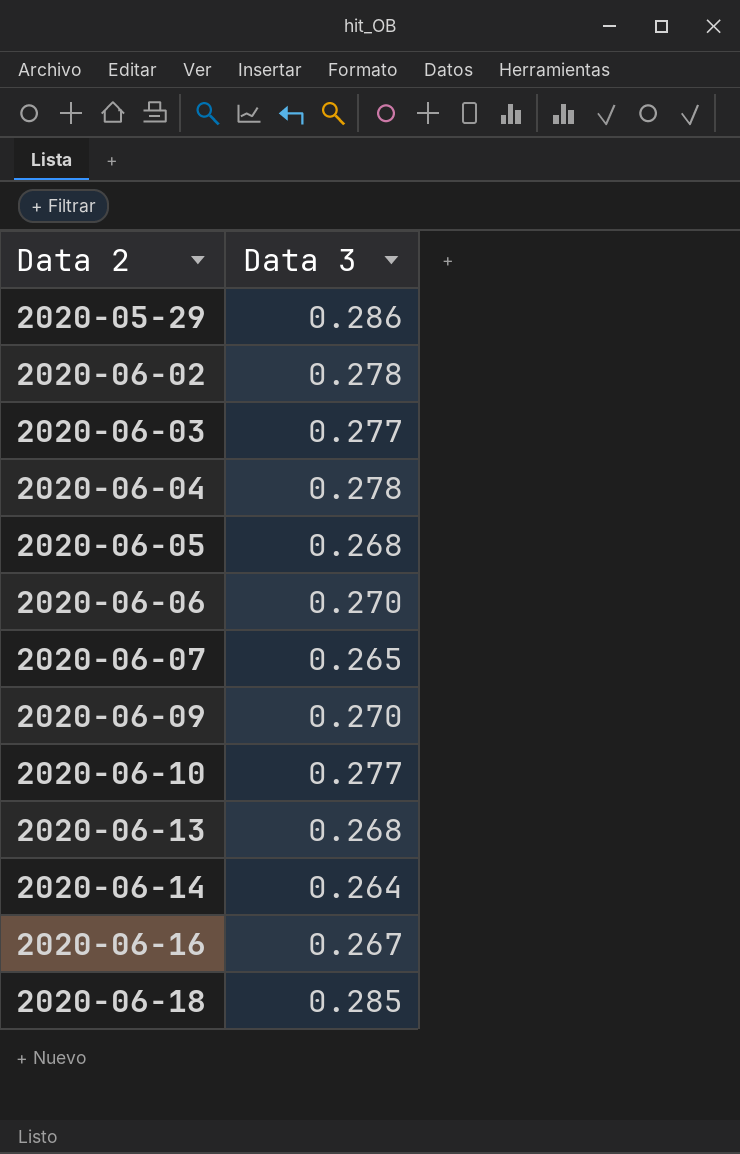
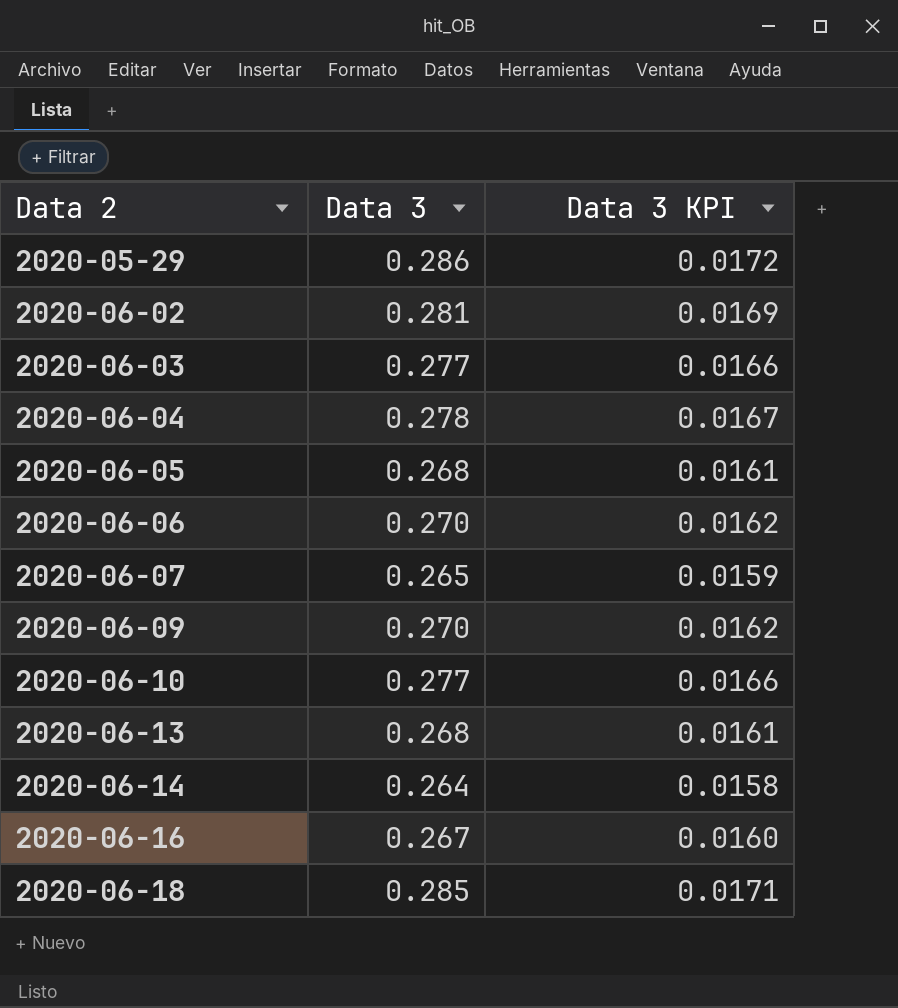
column Data 3 KPI | formula: none -> [Data 3] * 0.06
2020-06-02 | Data 3: 0.278 -> 0.281

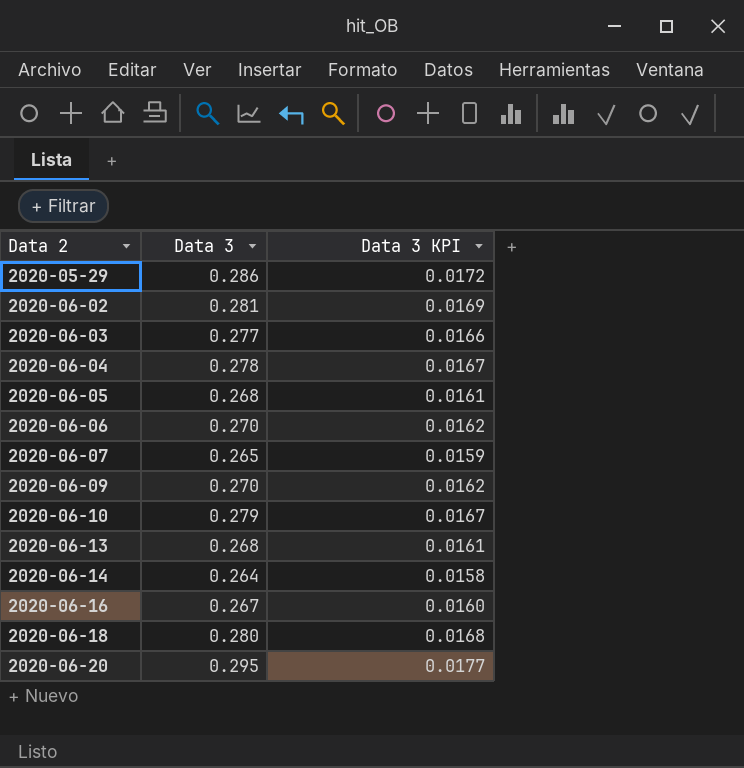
2020-06-10 | Data 3: 0.277 -> 0.279
2020-06-10 | Data 3 KPI: 0.0166 -> 0.0167
2020-06-18 | Data 3: 0.285 -> 0.280
2020-06-18 | Data 3 KPI: 0.0171 -> 0.0168
row 2020-06-20: none -> 0.295 | 0.0177

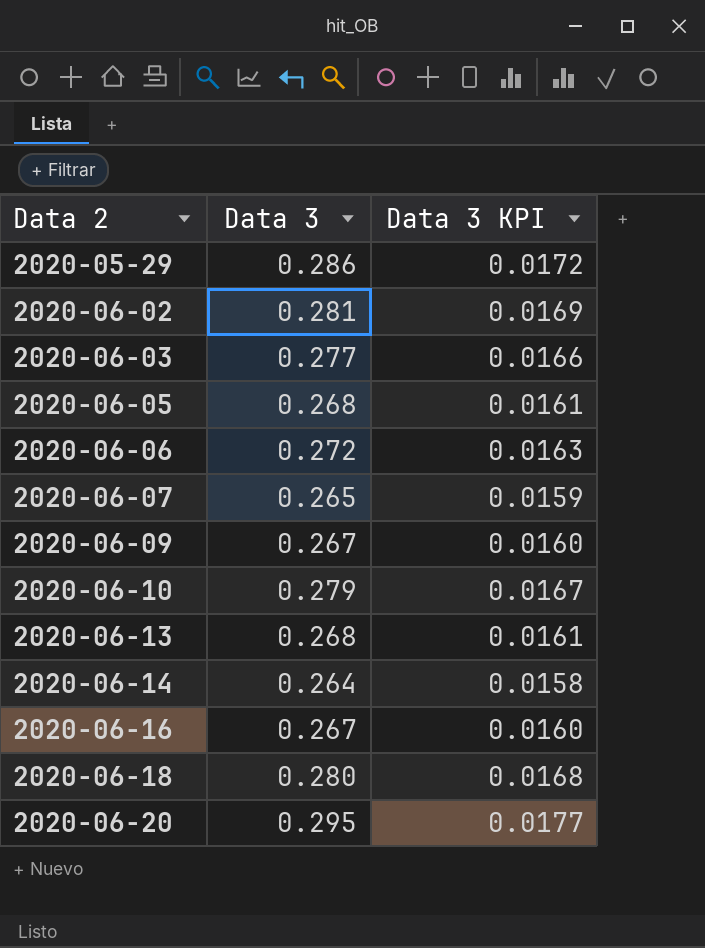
row 2020-06-04: 0.278 | 0.0167 -> none
2020-06-06 | Data 3: 0.270 -> 0.272
2020-06-06 | Data 3 KPI: 0.0162 -> 0.0163
2020-06-09 | Data 3: 0.270 -> 0.267
2020-06-09 | Data 3 KPI: 0.0162 -> 0.0160

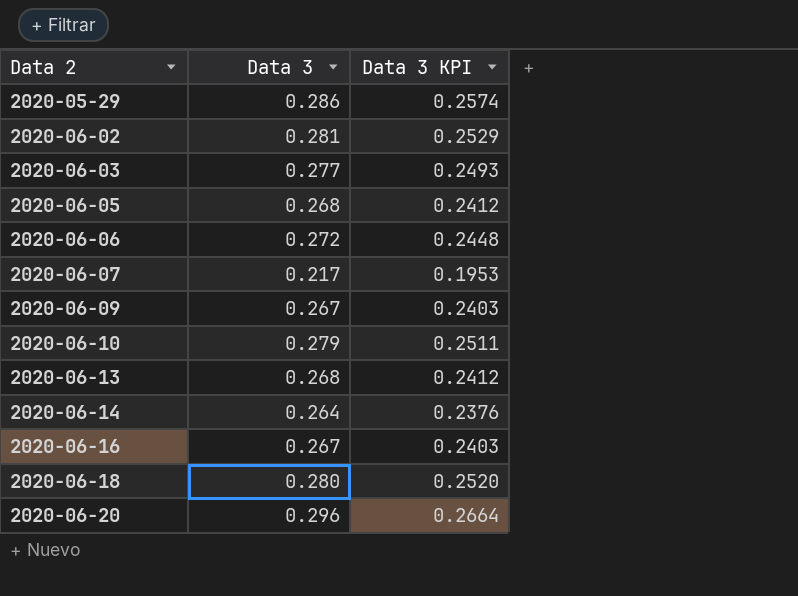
column Data 3 KPI | formula: [Data 3] * 0.06 -> [Data 3] * 0.9
2020-06-07 | Data 3: 0.265 -> 0.217
2020-06-20 | Data 3: 0.295 -> 0.296

